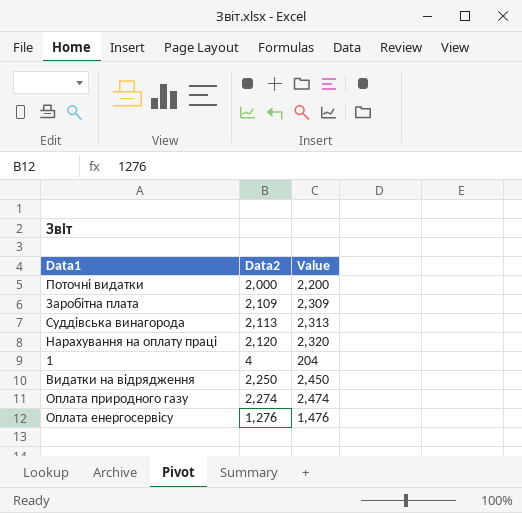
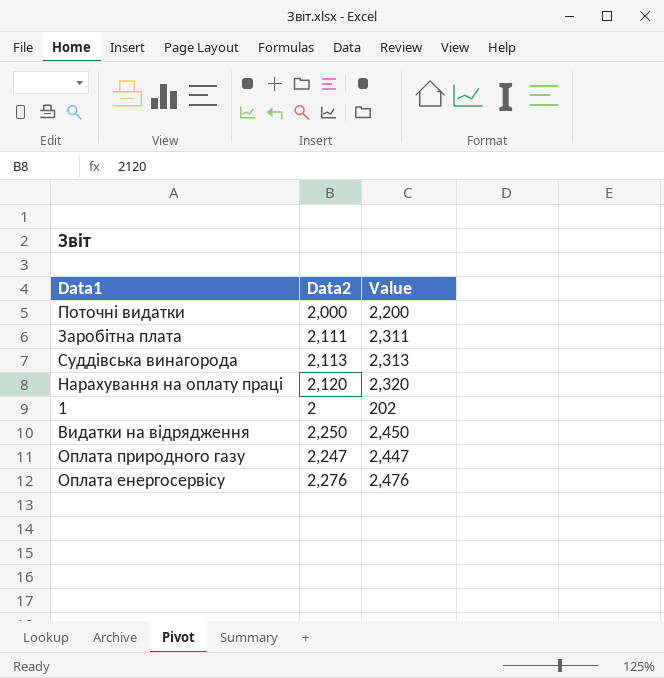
Заробітна плата | Data2: 2,109 -> 2,111
Заробітна плата | Value: 2,309 -> 2,311
1 | Data2: 4 -> 2
1 | Value: 204 -> 202
Оплата природного газу | Data2: 2,274 -> 2,247
Оплата природного газу | Value: 2,474 -> 2,447
Оплата енергосервісу | Data2: 1,276 -> 2,276
Оплата енергосервісу | Value: 1,476 -> 2,476

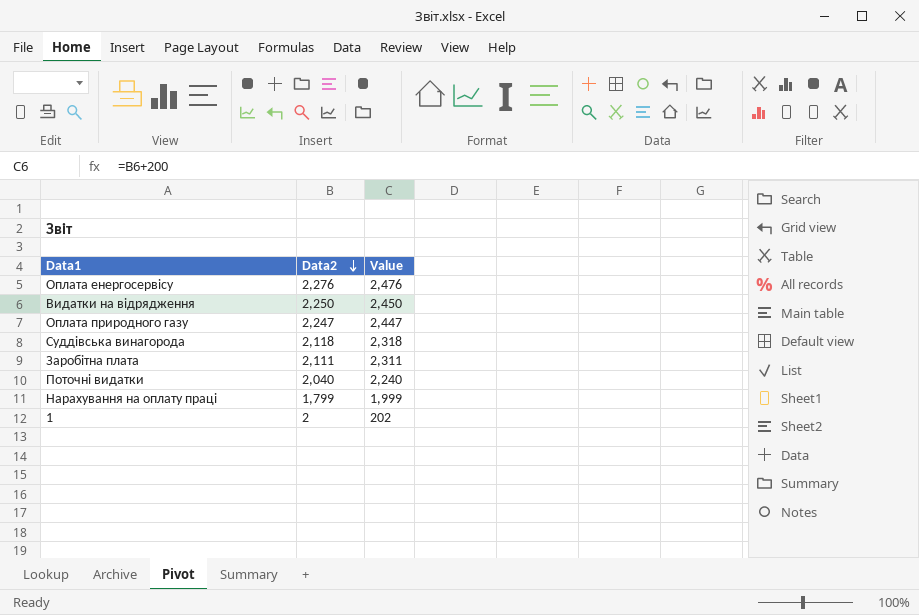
row order: none -> Data2 descending
Суддівська винагорода | Data2: 2,113 -> 2,118
Суддівська винагорода | Value: 2,313 -> 2,318
Поточні видатки | Data2: 2,000 -> 2,040
Поточні видатки | Value: 2,200 -> 2,240
Нарахування на оплату праці | Data2: 2,120 -> 1,799
Нарахування на оплату праці | Value: 2,320 -> 1,999

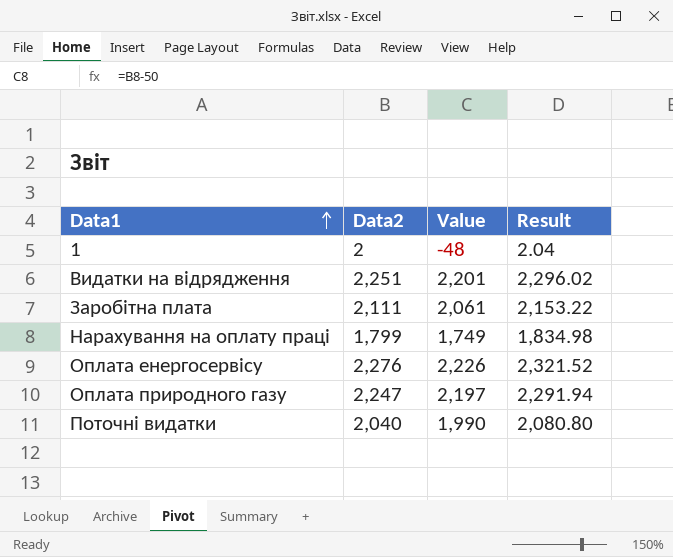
row order: Data2 descending -> Data1 ascending
column Value | formula: [Data2] + 200 -> [Data2] - 50
column Result | formula: none -> [Data2] * 1.02
row Суддівська винагорода: 2,118 | 2,318 -> none
Видатки на відрядження | Data2: 2,250 -> 2,251

